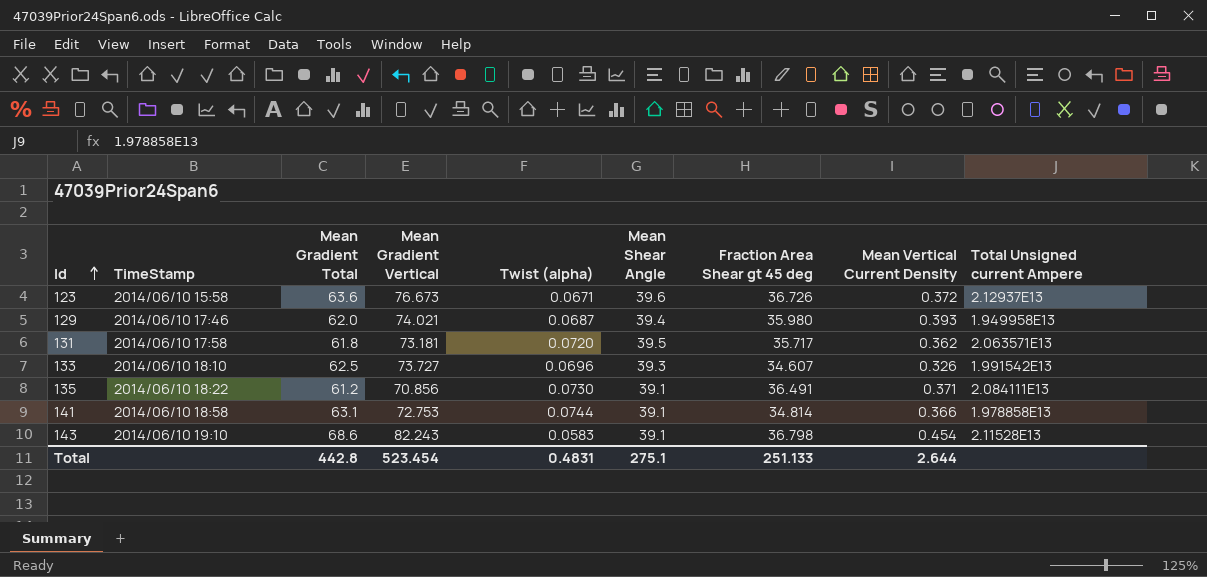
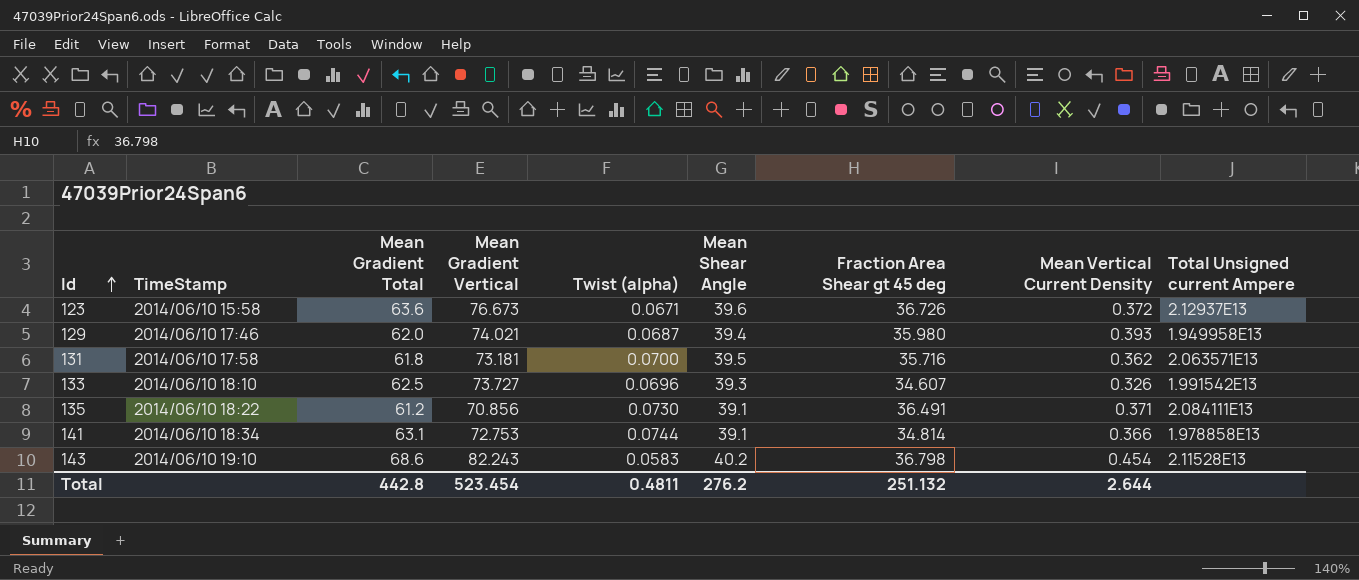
131 | Twist (alpha): 0.0720 -> 0.0700
131 | Fraction Area Shear gt 45 deg: 35.717 -> 35.716
141 | TimeStamp: 2014/06/10 18:58 -> 2014/06/10 18:34
143 | Mean Shear Angle: 39.1 -> 40.2
Total | Twist (alpha): 0.4831 -> 0.4811
Total | Mean Shear Angle: 275.1 -> 276.2
Total | Fraction Area Shear gt 45 deg: 251.133 -> 251.132

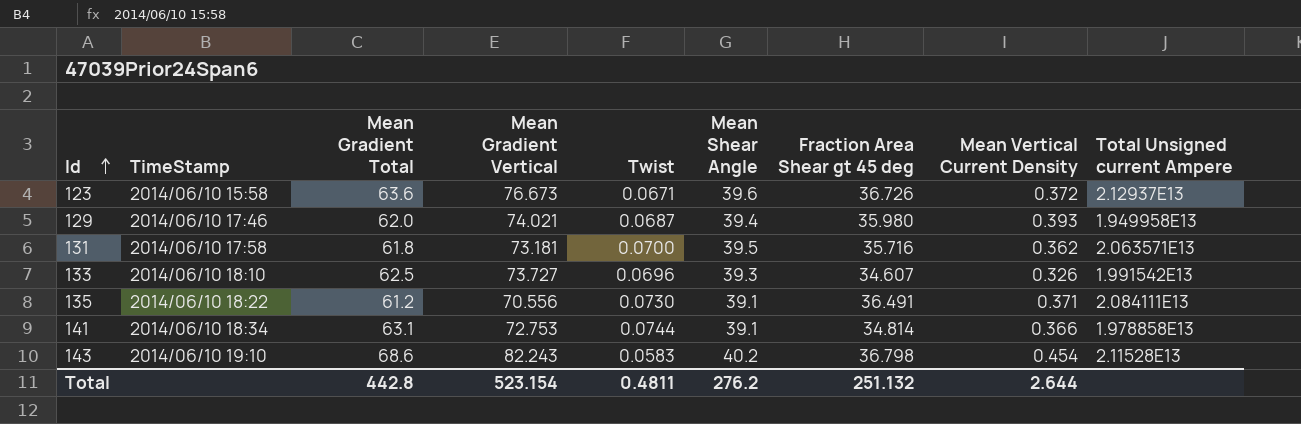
column name: Twist (alpha) -> Twist
135 | Mean Gradient Vertical: 70.856 -> 70.556
Total | Mean Gradient Vertical: 523.454 -> 523.154

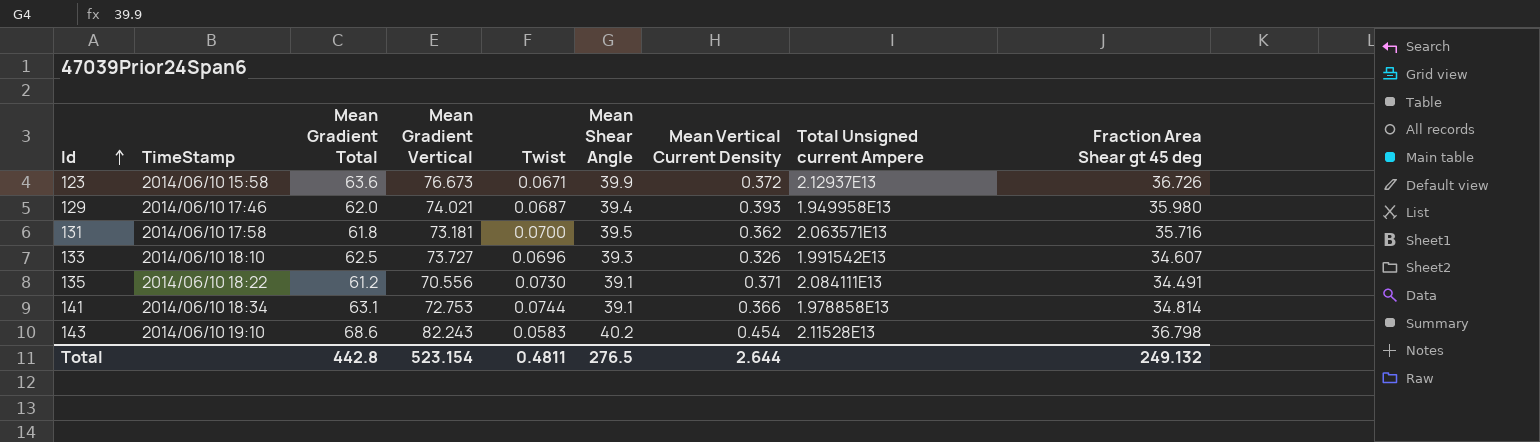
column Fraction Area Shear gt 45 deg | position: 7 -> 9
123 | Mean Shear Angle: 39.6 -> 39.9
135 | Fraction Area Shear gt 45 deg: 36.491 -> 34.491
Total | Mean Shear Angle: 276.2 -> 276.5
Total | Fraction Area Shear gt 45 deg: 251.132 -> 249.132

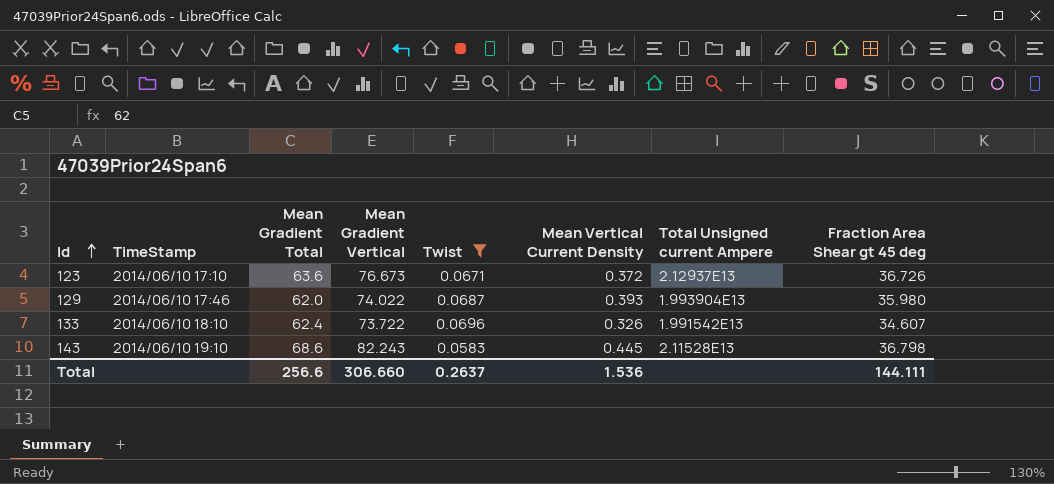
filter: none -> Twist <= 0.0696
column Mean Shear Angle | position: 6 -> none
123 | TimeStamp: 2014/06/10 15:58 -> 2014/06/10 17:10
129 | Mean Gradient Vertical: 74.021 -> 74.022
129 | Total Unsigned current Ampere: 1.949958E13 -> 1.993904E13
133 | Mean Gradient Total: 62.5 -> 62.4
133 | Mean Gradient Vertical: 73.727 -> 73.722
143 | Mean Vertical Current Density: 0.454 -> 0.445
Total | Mean Gradient Total: 442.8 -> 256.6
Total | Mean Gradient Vertical: 523.154 -> 306.660
Total | Twist: 0.4811 -> 0.2637
Total | Mean Vertical Current Density: 2.644 -> 1.536
Total | Fraction Area Shear gt 45 deg: 249.132 -> 144.111

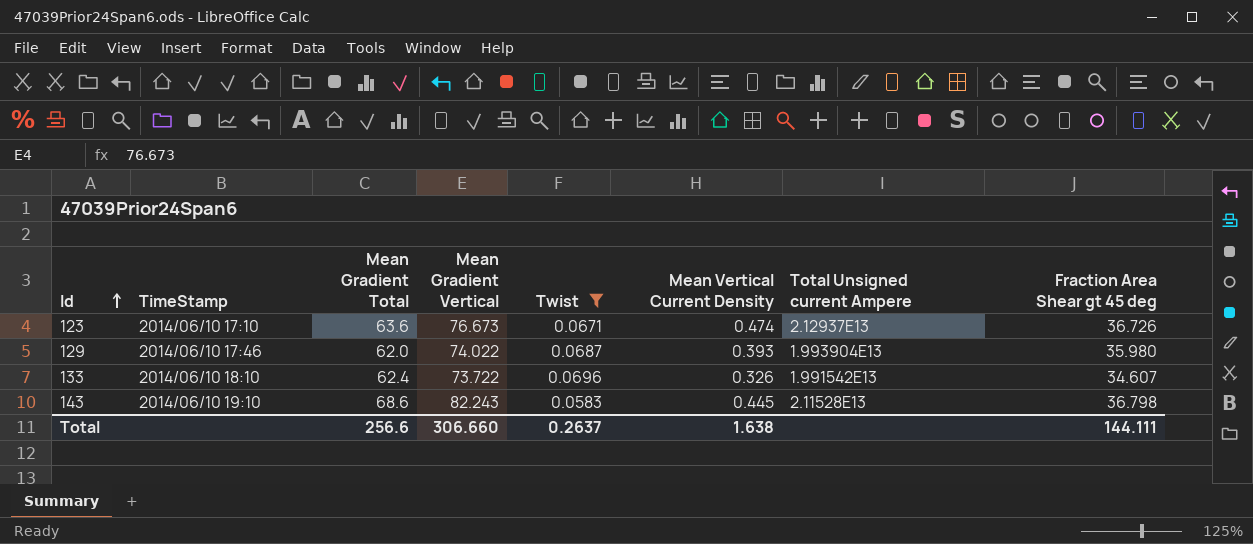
123 | Mean Vertical Current Density: 0.372 -> 0.474
Total | Mean Vertical Current Density: 1.536 -> 1.638

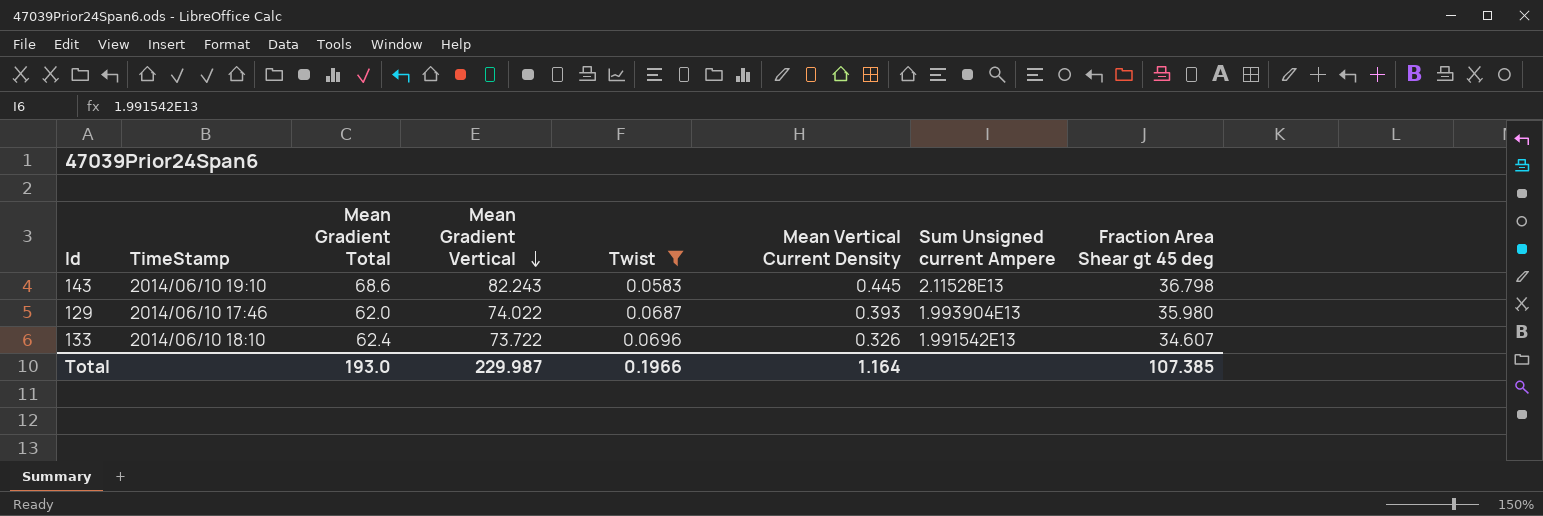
row order: Id ascending -> Mean Gradient Vertical descending
column name: Total Unsigned current Ampere -> Sum Unsigned current Ampere
row 123: 2014/06/10 17:10 | 63.6 | 76.673 | 0.0671 | 0.474 | 2.12937E13 | 36.726 -> none
Total | Mean Gradient Total: 256.6 -> 193.0
Total | Mean Gradient Vertical: 306.660 -> 229.987
Total | Twist: 0.2637 -> 0.1966
Total | Mean Vertical Current Density: 1.638 -> 1.164
Total | Fraction Area Shear gt 45 deg: 144.111 -> 107.385

